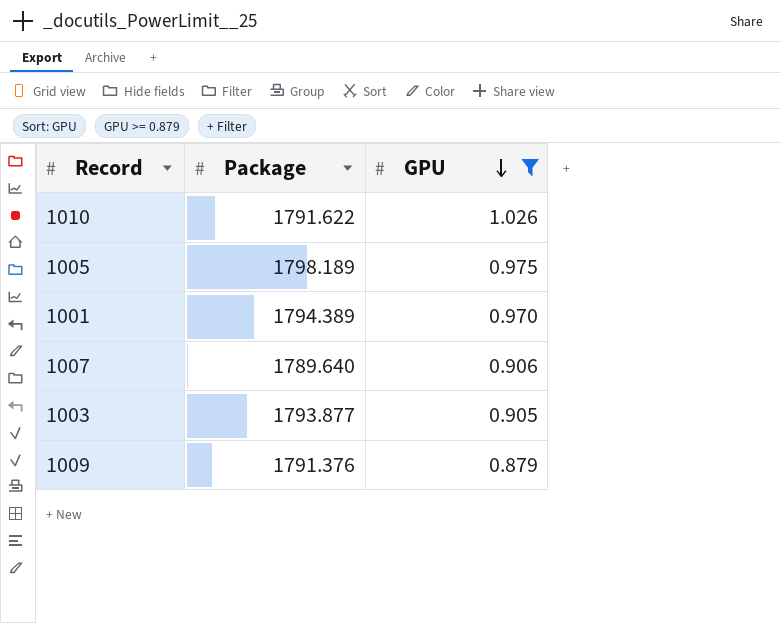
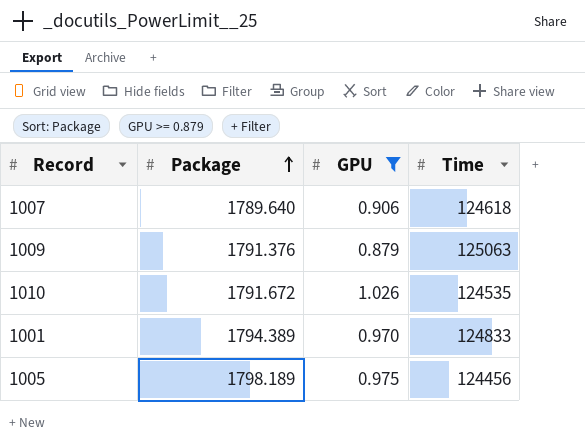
row order: GPU descending -> Package ascending
column Time | position: none -> 4
row 1003: 1793.877 | 0.905 -> none
1010 | Package: 1791.622 -> 1791.672

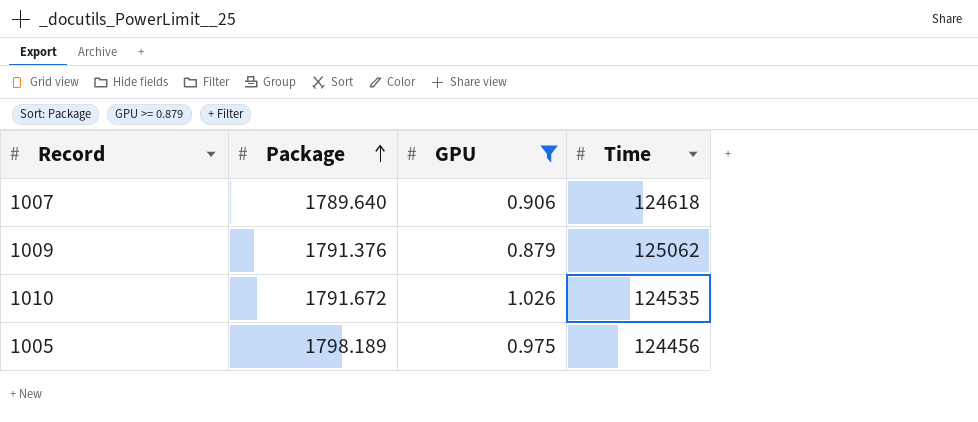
row 1001: 1794.389 | 0.970 | 124833 -> none
1009 | Time: 125063 -> 125062

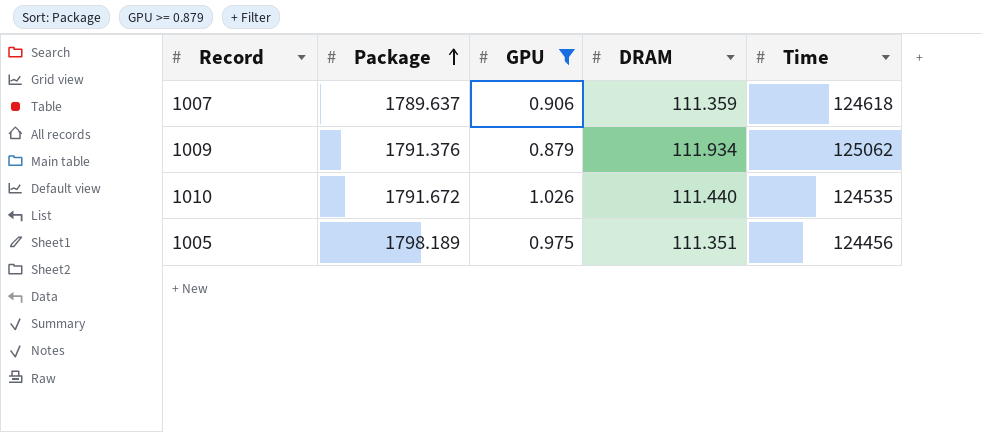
column DRAM | position: none -> 4
1007 | Package: 1789.640 -> 1789.637

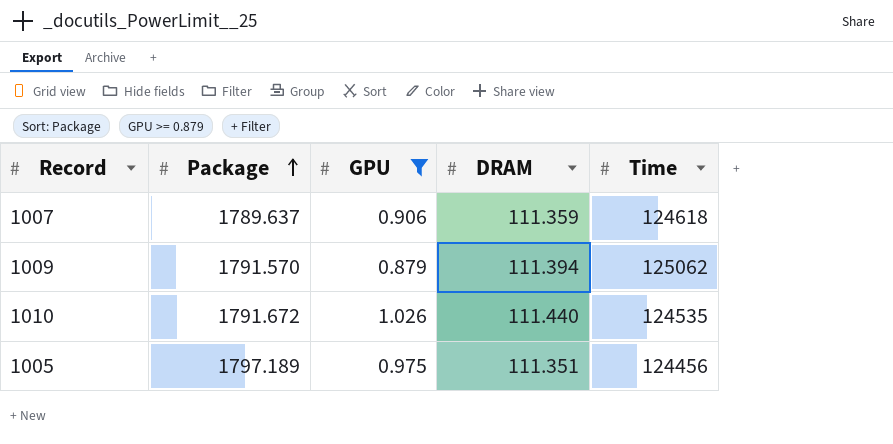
1009 | Package: 1791.376 -> 1791.570
1009 | DRAM: 111.934 -> 111.394
1005 | Package: 1798.189 -> 1797.189

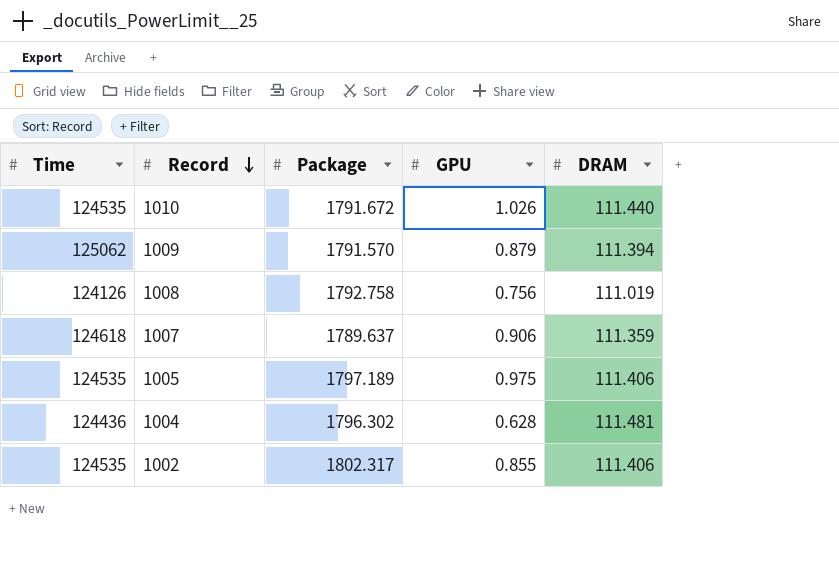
filter: GPU >= 0.879 -> none
row order: Package ascending -> Record descending
column Time | position: 5 -> 1
1005 | Time: 124456 -> 124535
1005 | DRAM: 111.351 -> 111.406

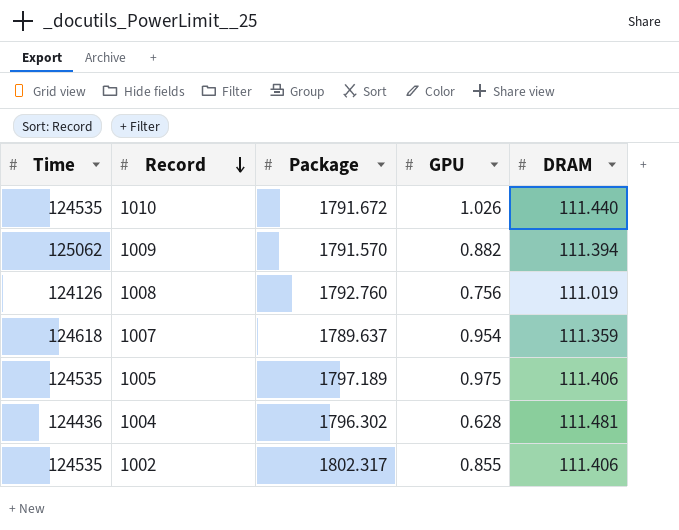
1009 | GPU: 0.879 -> 0.882
1008 | Package: 1792.758 -> 1792.760
1007 | GPU: 0.906 -> 0.954

